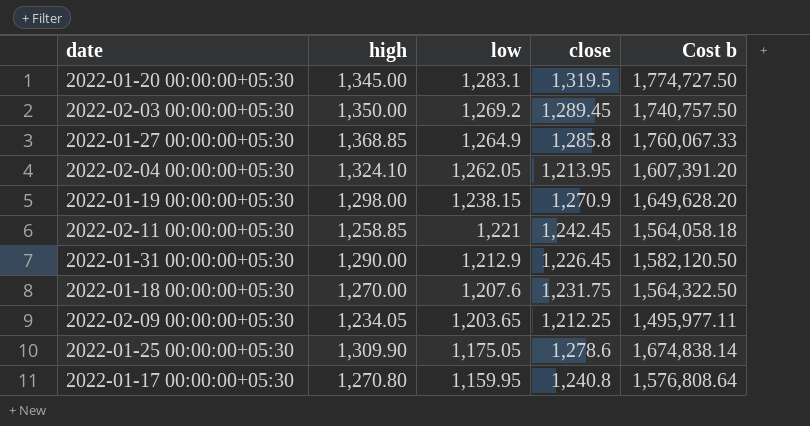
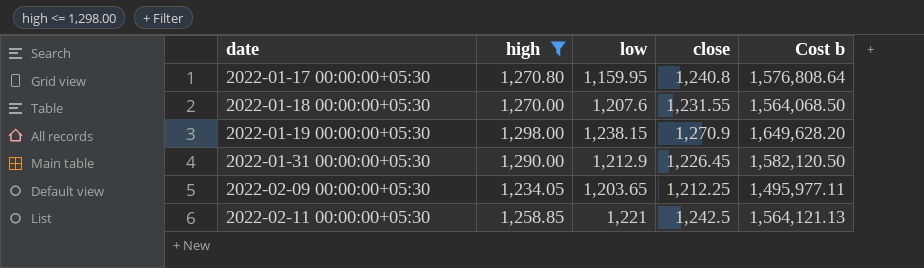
filter: none -> high <= 1,298.00
row order: low descending -> date ascending
2022-01-18 00:00:00+05:30 | close: 1,231.75 -> 1,231.55
2022-01-18 00:00:00+05:30 | Cost b: 1,564,322.50 -> 1,564,068.50
2022-02-11 00:00:00+05:30 | close: 1,242.45 -> 1,242.5
2022-02-11 00:00:00+05:30 | Cost b: 1,564,058.18 -> 1,564,121.13

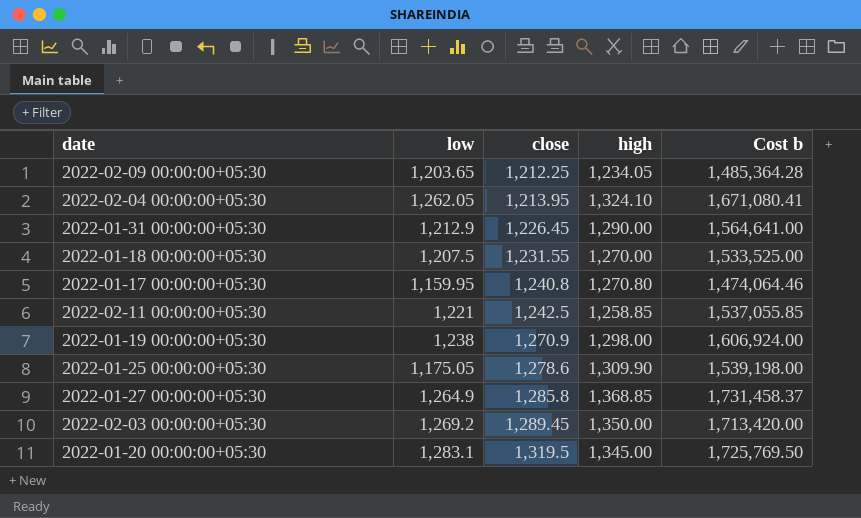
filter: high <= 1,298.00 -> none
row order: date ascending -> close ascending
column high | position: 2 -> 4
column Cost b | formula: [high] * [close] -> [low] * [high]
2022-01-18 00:00:00+05:30 | low: 1,207.6 -> 1,207.5
2022-01-19 00:00:00+05:30 | low: 1,238.15 -> 1,238

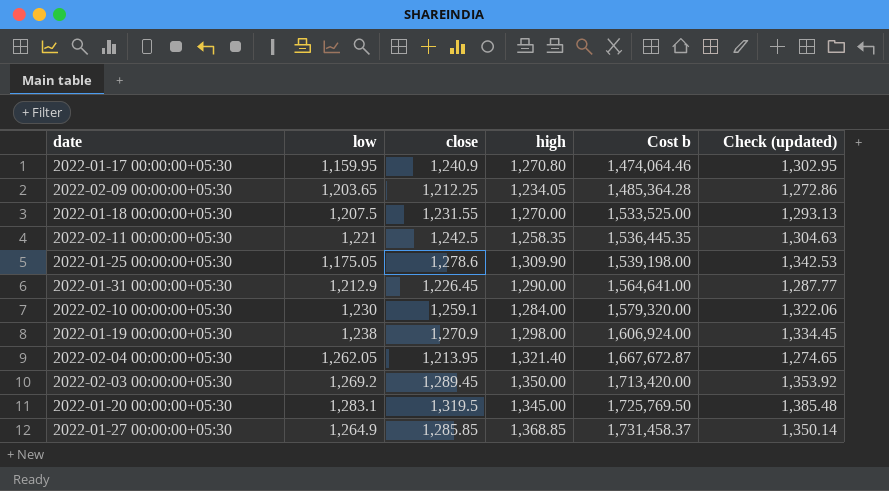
row order: close ascending -> Cost b ascending
column Check (updated) | formula: none -> [close] * 1.05
2022-01-17 00:00:00+05:30 | close: 1,240.8 -> 1,240.9
2022-02-11 00:00:00+05:30 | high: 1,258.85 -> 1,258.35
2022-02-11 00:00:00+05:30 | Cost b: 1,537,055.85 -> 1,536,445.35
row 2022-02-10 00:00:00+05:30: none -> 1,230 | 1,259.1 | 1,284.00 | 1,579,320.00 | 1,322.06
2022-02-04 00:00:00+05:30 | high: 1,324.10 -> 1,321.40
2022-02-04 00:00:00+05:30 | Cost b: 1,671,080.41 -> 1,667,672.87
2022-01-27 00:00:00+05:30 | close: 1,285.8 -> 1,285.85

